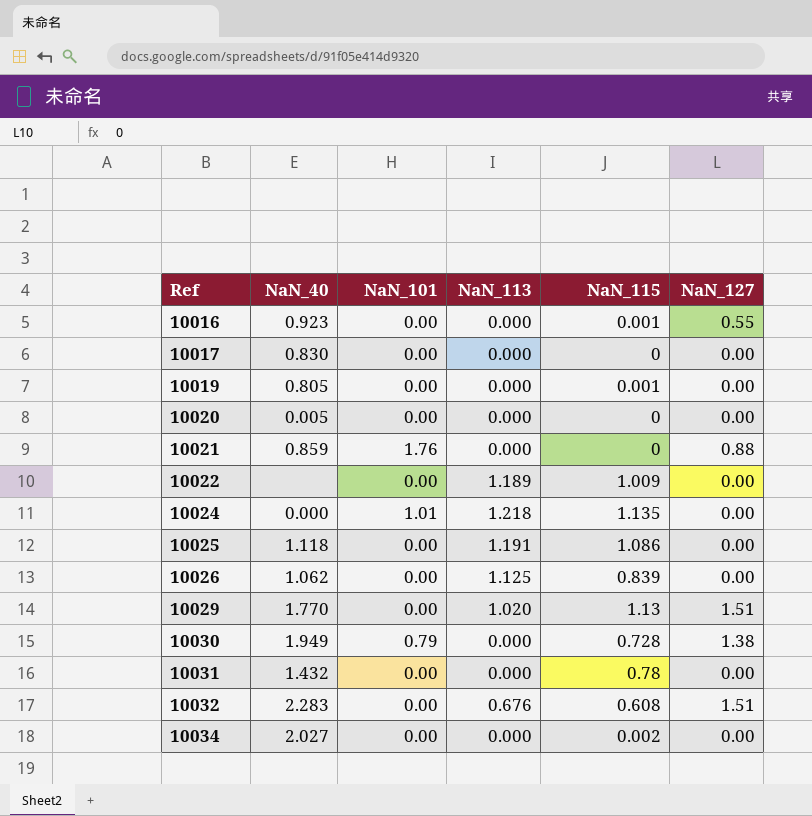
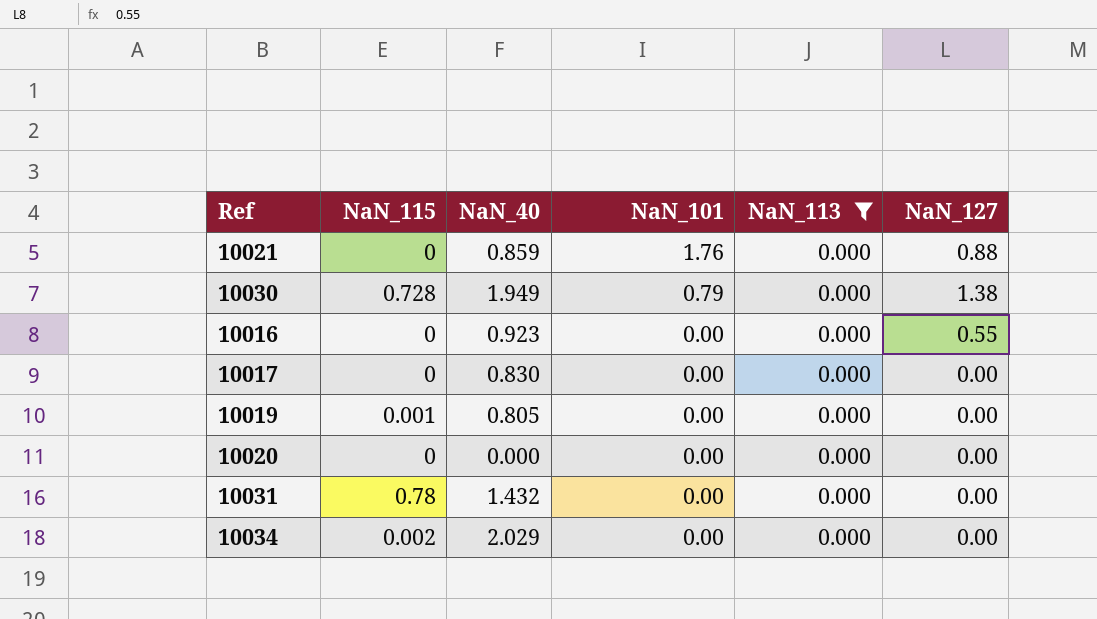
filter: none -> NaN_113 = 0.000
row order: Ref ascending -> NaN_101 descending
column NaN_115 | position: 5 -> 2
10016 | NaN_115: 0.001 -> 0
10020 | NaN_40: 0.005 -> 0.000
10034 | NaN_40: 2.027 -> 2.029

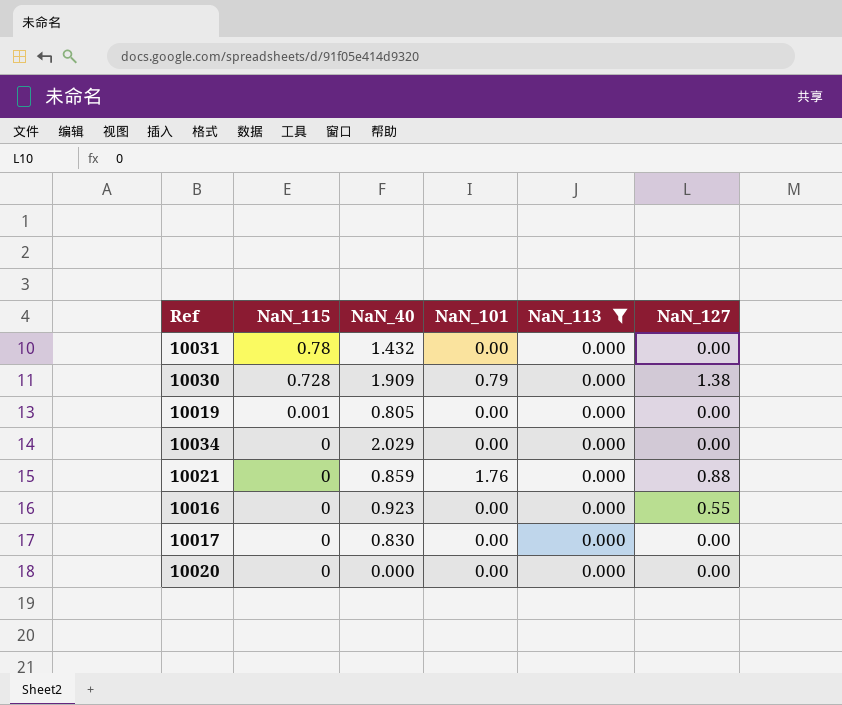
row order: NaN_101 descending -> NaN_115 descending
10030 | NaN_40: 1.949 -> 1.909
10034 | NaN_115: 0.002 -> 0

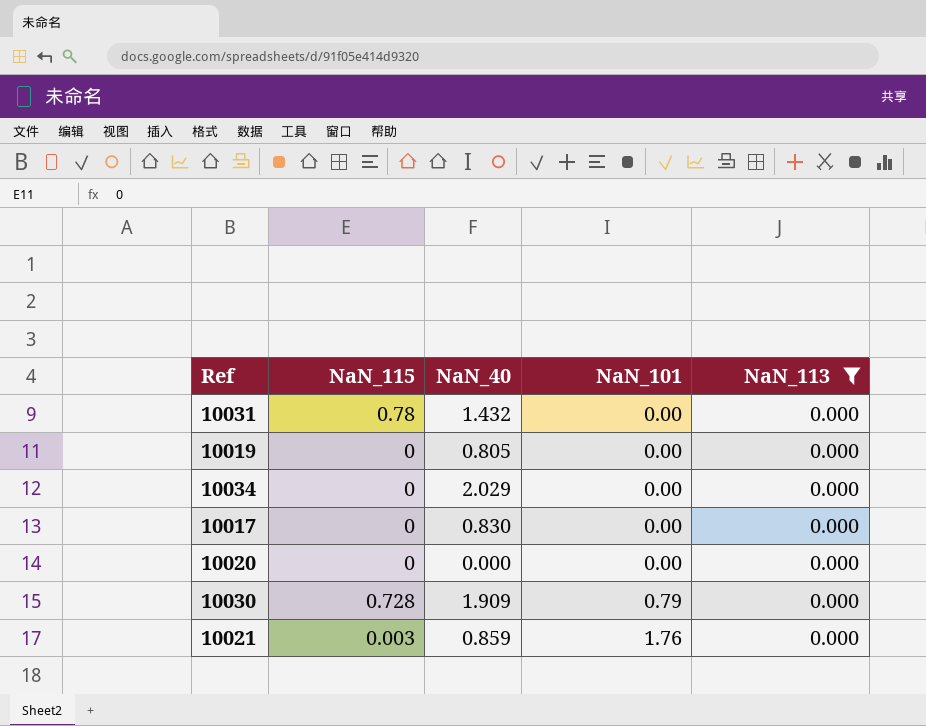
row order: NaN_115 descending -> NaN_101 ascending
column NaN_127 | position: 6 -> none
row 10016: 0 | 0.923 | 0.00 | 0.000 | 0.55 -> none
10019 | NaN_115: 0.001 -> 0
10021 | NaN_115: 0 -> 0.003

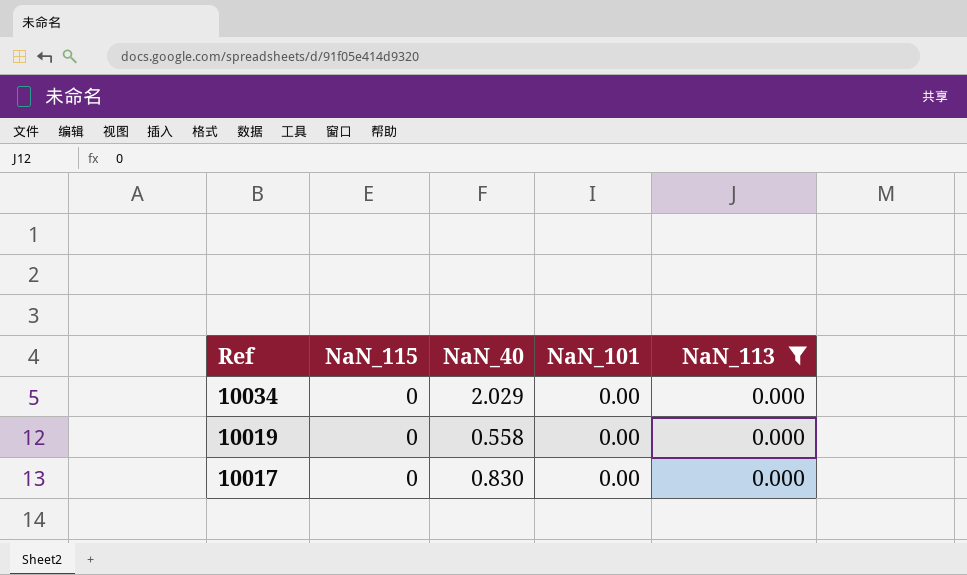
row order: NaN_101 ascending -> Ref descending
row 10031: 0.78 | 1.432 | 0.00 | 0.000 -> none
row 10020: 0 | 0.000 | 0.00 | 0.000 -> none
row 10030: 0.728 | 1.909 | 0.79 | 0.000 -> none
row 10021: 0.003 | 0.859 | 1.76 | 0.000 -> none
10019 | NaN_40: 0.805 -> 0.558

